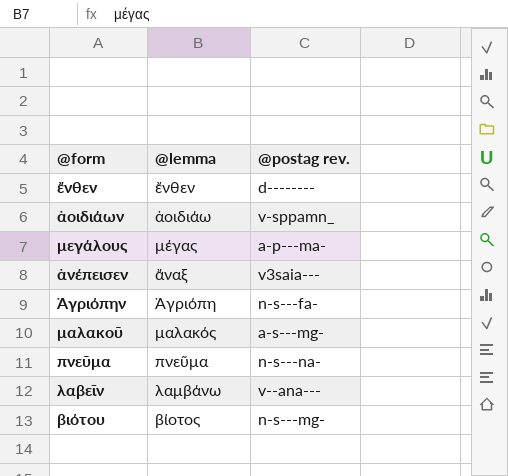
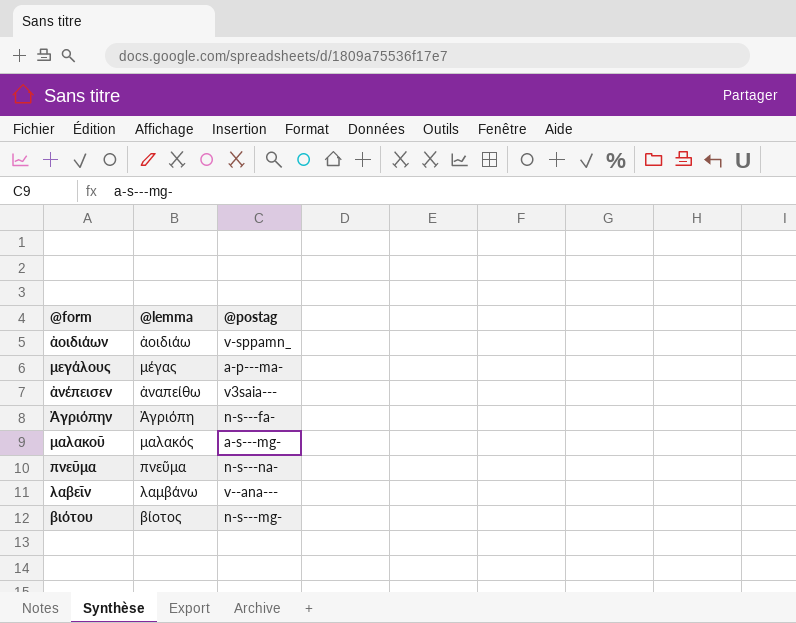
column name: @postag rev. -> @postag
row ἔνθεν: ἔνθεν | d-------- -> none
ἀνέπεισεν | @lemma: ἄναξ -> ἀναπείθω

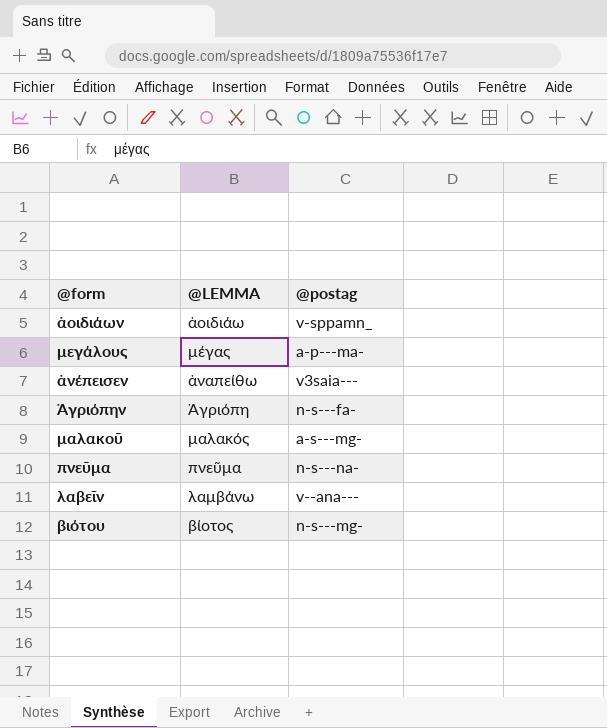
column name: @lemma -> @LEMMA

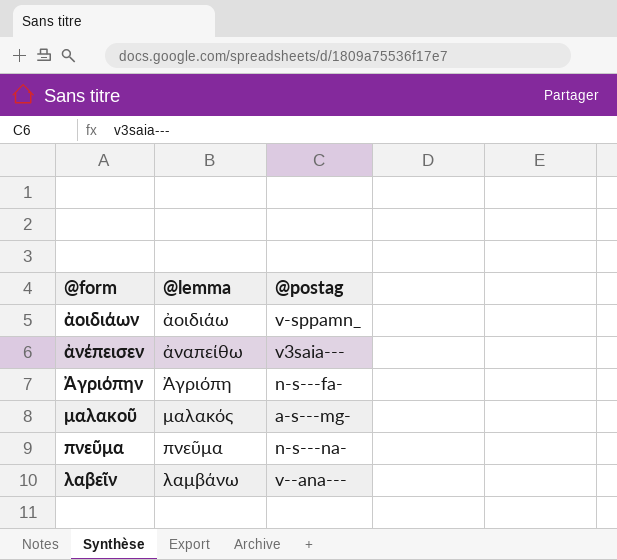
column name: @LEMMA -> @lemma
row μεγάλους: μέγας | a-p---ma- -> none
row βιότου: βίοτος | n-s---mg- -> none

